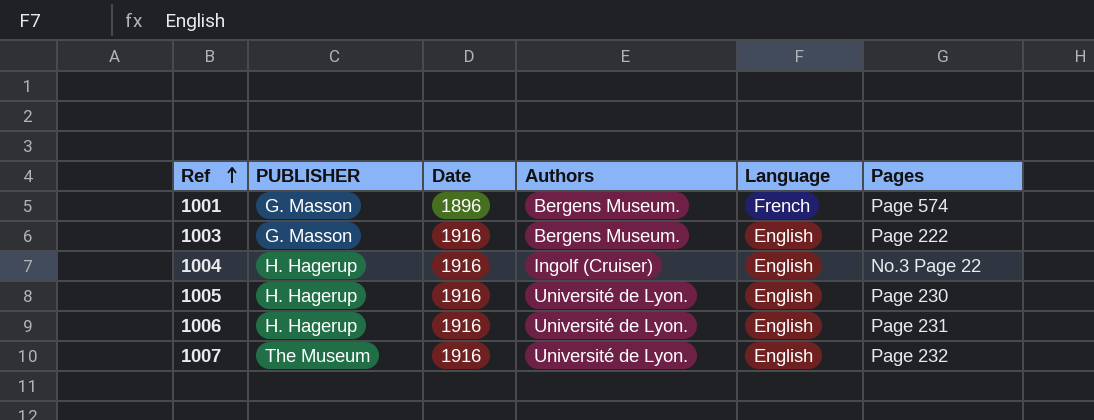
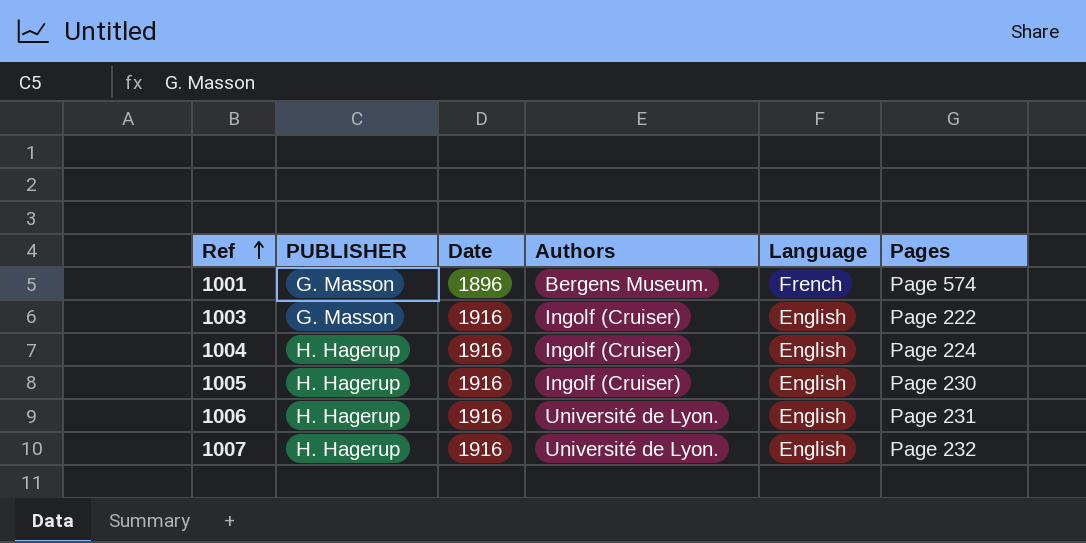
1003 | Authors: Bergens Museum. -> Ingolf (Cruiser)
1004 | Pages: No.3 Page 22 -> Page 224
1005 | Authors: Université de Lyon. -> Ingolf (Cruiser)
1007 | PUBLISHER: The Museum -> H. Hagerup

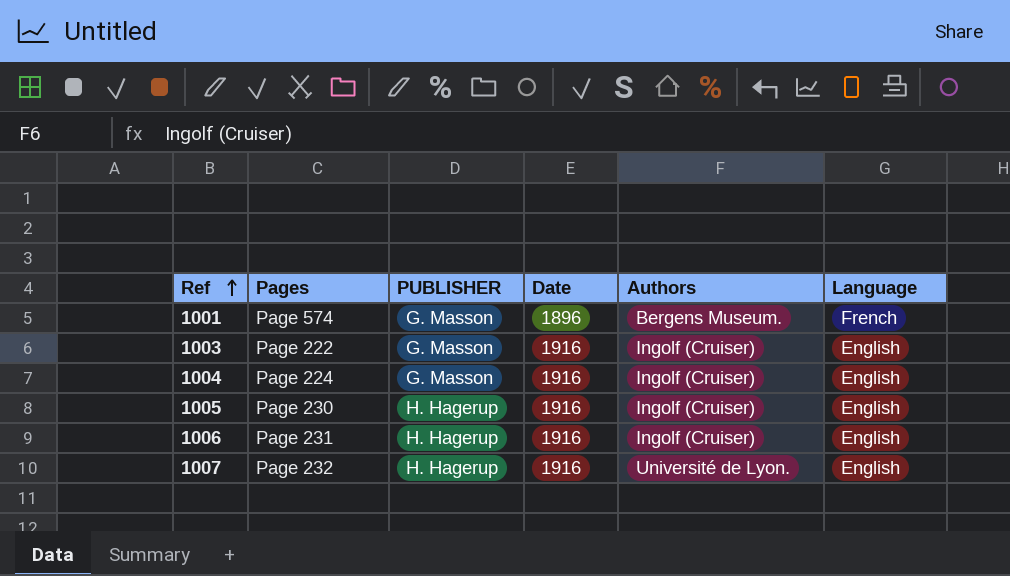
column Pages | position: 6 -> 2
1004 | PUBLISHER: H. Hagerup -> G. Masson
1006 | Authors: Université de Lyon. -> Ingolf (Cruiser)

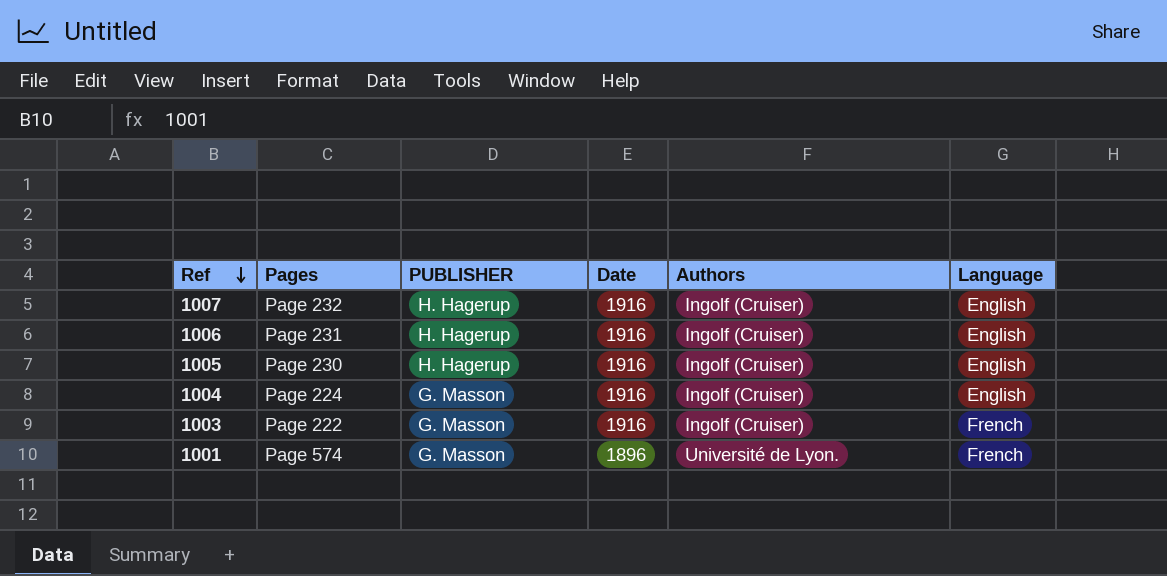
row order: Ref ascending -> Ref descending
1007 | Authors: Université de Lyon. -> Ingolf (Cruiser)
1003 | Language: English -> French
1001 | Authors: Bergens Museum. -> Université de Lyon.

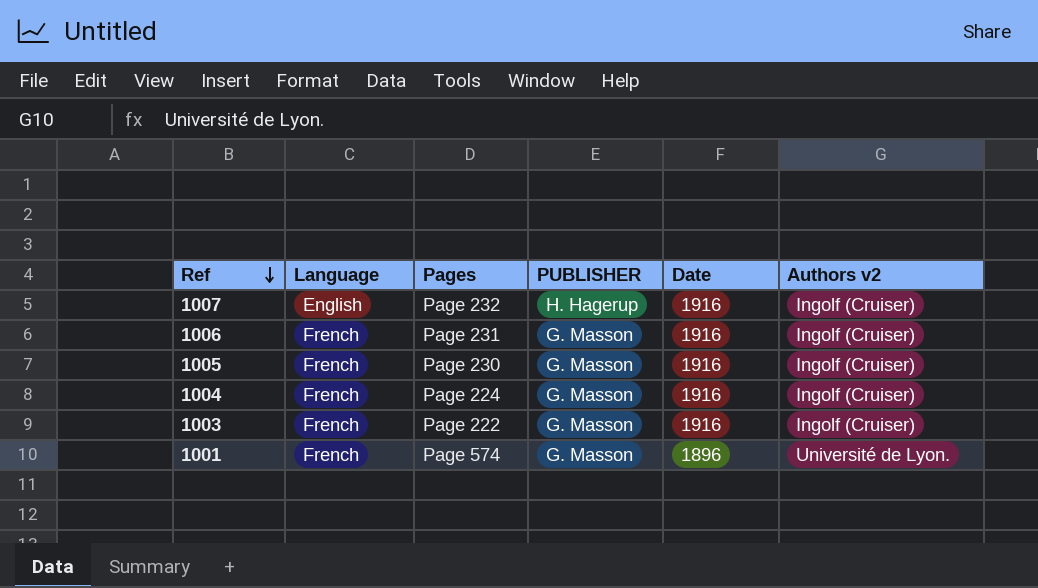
column Language | position: 6 -> 2
column name: Authors -> Authors v2
1006 | Language: English -> French
1006 | PUBLISHER: H. Hagerup -> G. Masson
1005 | Language: English -> French
1005 | PUBLISHER: H. Hagerup -> G. Masson
1004 | Language: English -> French

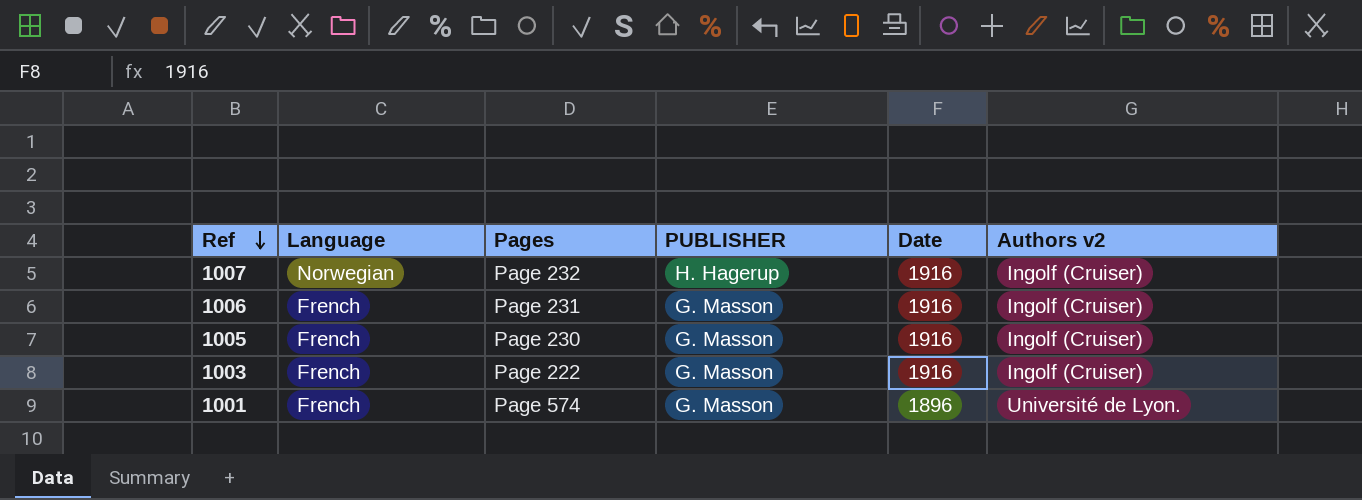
row 1004: French | Page 224 | G. Masson | 1916 | Ingolf (Cruiser) -> none
1007 | Language: English -> Norwegian

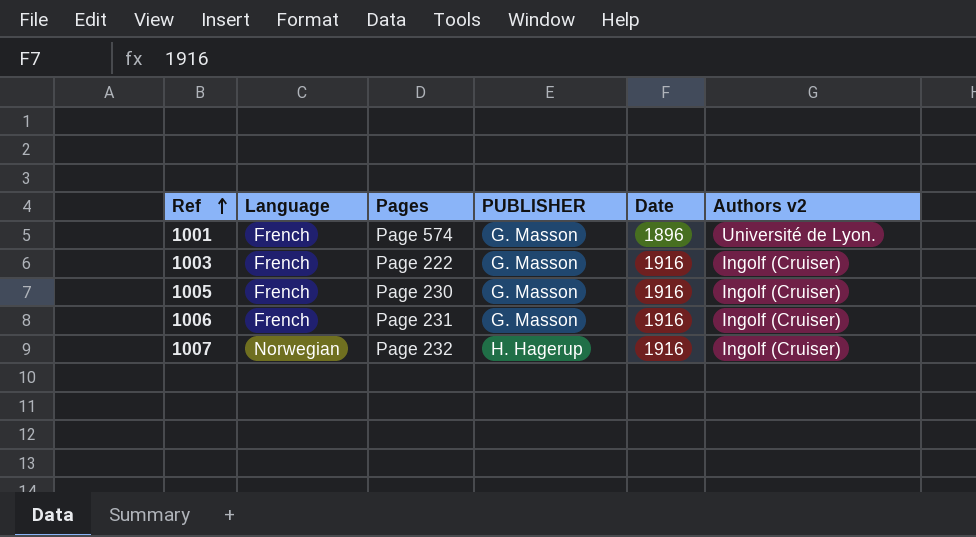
row order: Ref descending -> Ref ascending

